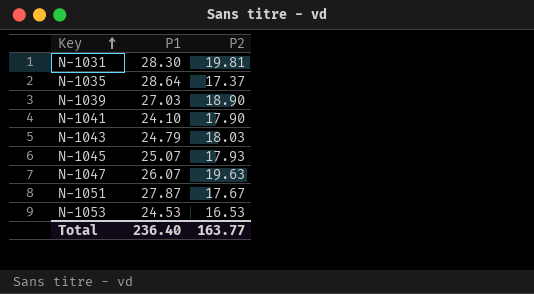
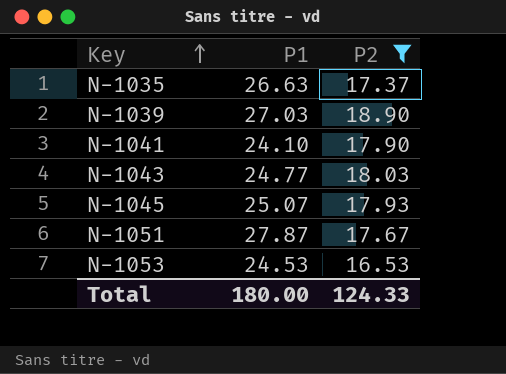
filter: none -> P2 <= 18.90
N-1035 | P1: 28.64 -> 26.63
N-1043 | P1: 24.79 -> 24.77
Total | P1: 236.40 -> 180.00
Total | P2: 163.77 -> 124.33

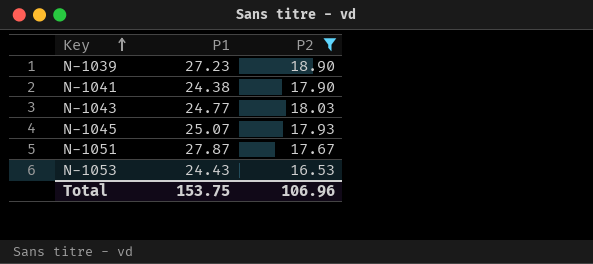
row N-1035: 26.63 | 17.37 -> none
N-1039 | P1: 27.03 -> 27.23
N-1041 | P1: 24.10 -> 24.38
N-1053 | P1: 24.53 -> 24.43
Total | P1: 180.00 -> 153.75
Total | P2: 124.33 -> 106.96

